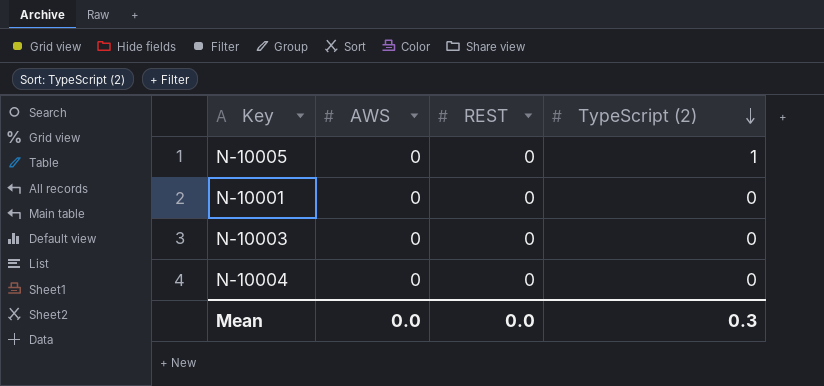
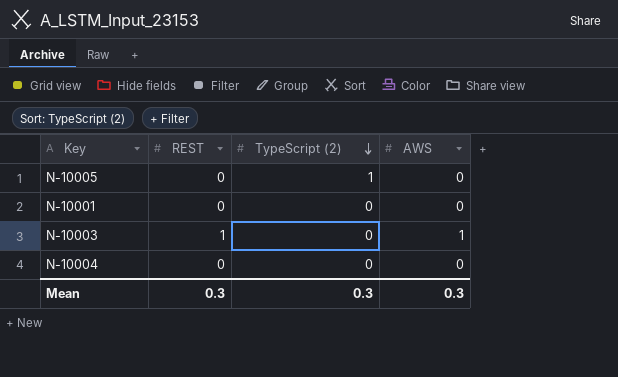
column AWS | position: 2 -> 4
N-10003 | REST: 0 -> 1
N-10003 | AWS: 0 -> 1
Mean | REST: 0.0 -> 0.3
Mean | AWS: 0.0 -> 0.3

